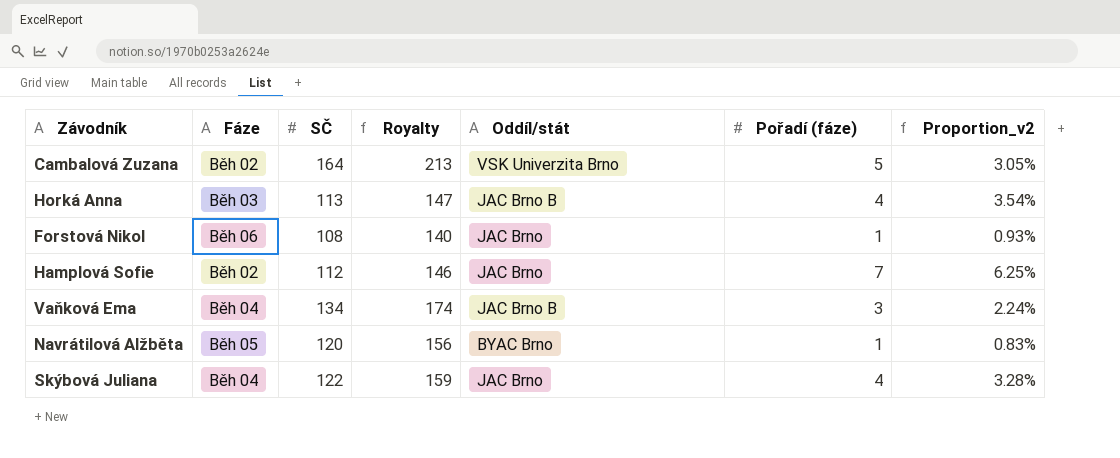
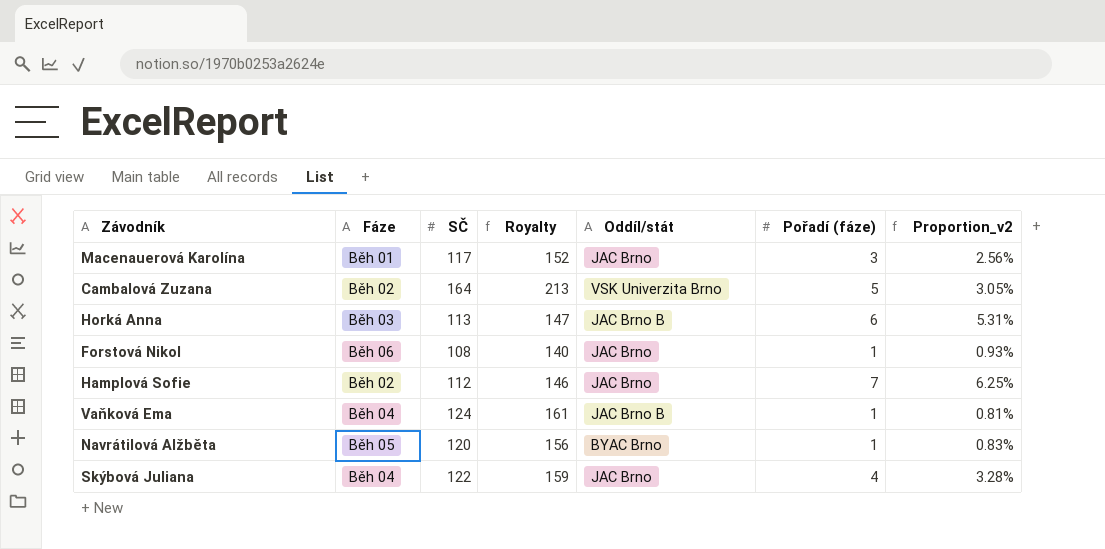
row Macenauerová Karolína: none -> Běh 01 | 117 | 152 | JAC Brno | 3 | 2.56%
Horká Anna | Pořadí (fáze): 4 -> 6
Horká Anna | Proportion_v2: 3.54% -> 5.31%
Vaňková Ema | SČ: 134 -> 124
Vaňková Ema | Royalty: 174 -> 161
Vaňková Ema | Pořadí (fáze): 3 -> 1
Vaňková Ema | Proportion_v2: 2.24% -> 0.81%

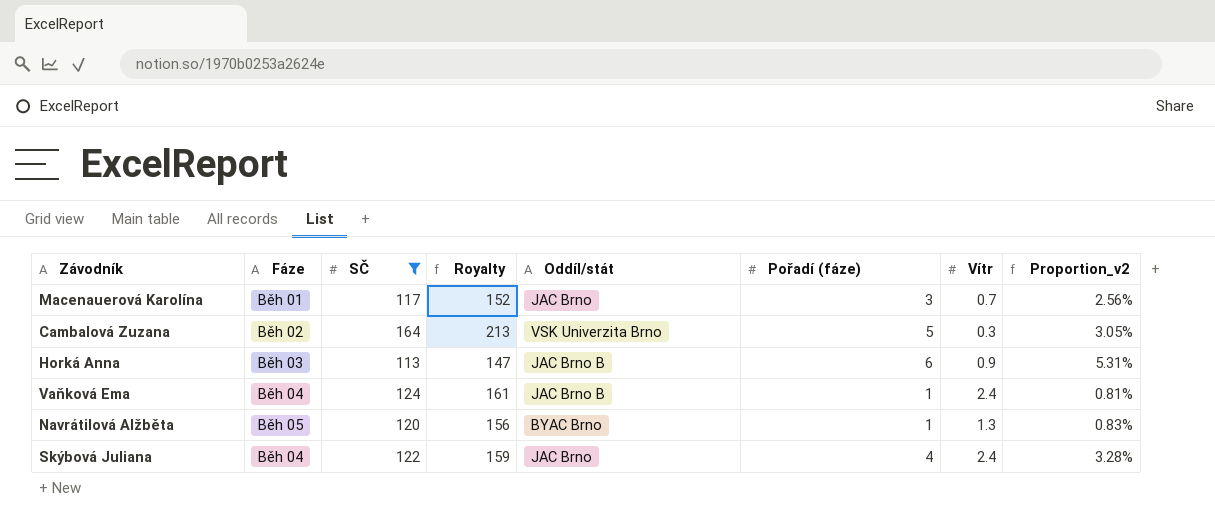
filter: none -> SČ >= 113
column Vítr | position: none -> 7

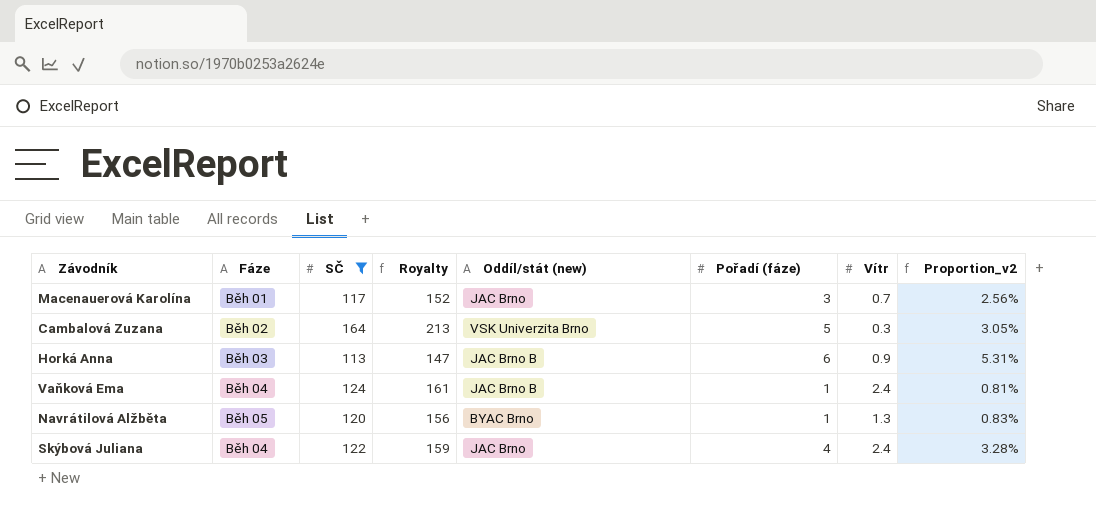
column name: Oddíl/stát -> Oddíl/stát (new)

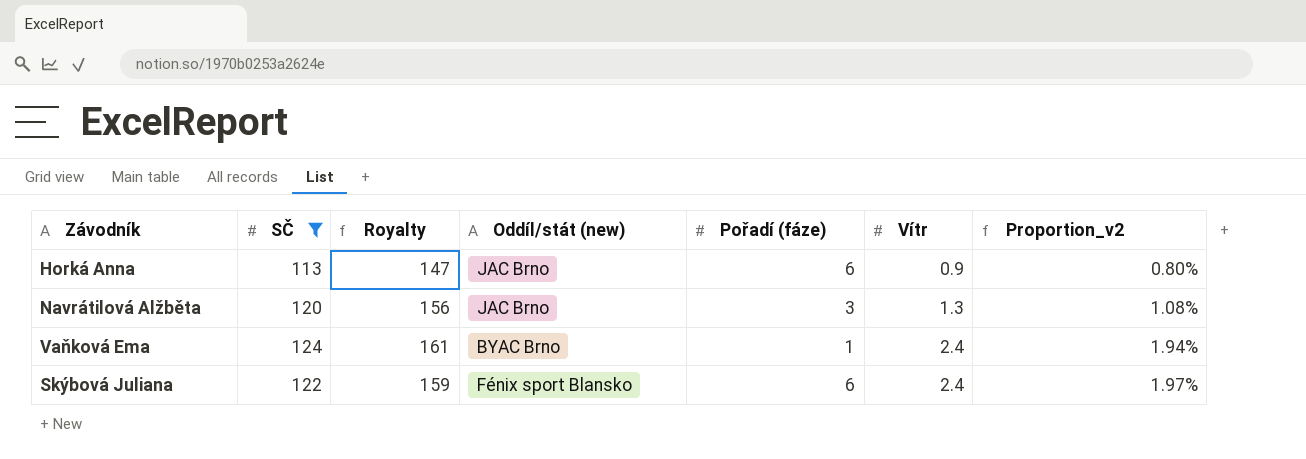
row order: none -> Vítr ascending
column Fáze | position: 2 -> none
column Proportion_v2 | formula: [Pořadí (fáze)] / [SČ] -> [Vítr] / [SČ]
row Macenauerová Karolína: Běh 01 | 117 | 152 | JAC Brno | 3 | 0.7 | 2.56% -> none
row Cambalová Zuzana: Běh 02 | 164 | 213 | VSK Univerzita Brno | 5 | 0.3 | 3.05% -> none
Horká Anna | Oddíl/stát (new): JAC Brno B -> JAC Brno
Navrátilová Alžběta | Oddíl/stát (new): BYAC Brno -> JAC Brno
Navrátilová Alžběta | Pořadí (fáze): 1 -> 3
Vaňková Ema | Oddíl/stát (new): JAC Brno B -> BYAC Brno
Skýbová Juliana | Oddíl/stát (new): JAC Brno -> Fénix sport Blansko
Skýbová Juliana | Pořadí (fáze): 4 -> 6

